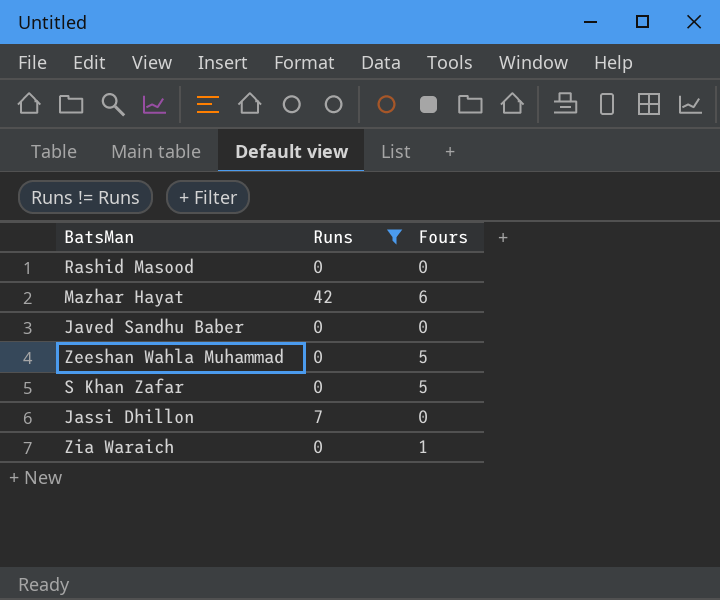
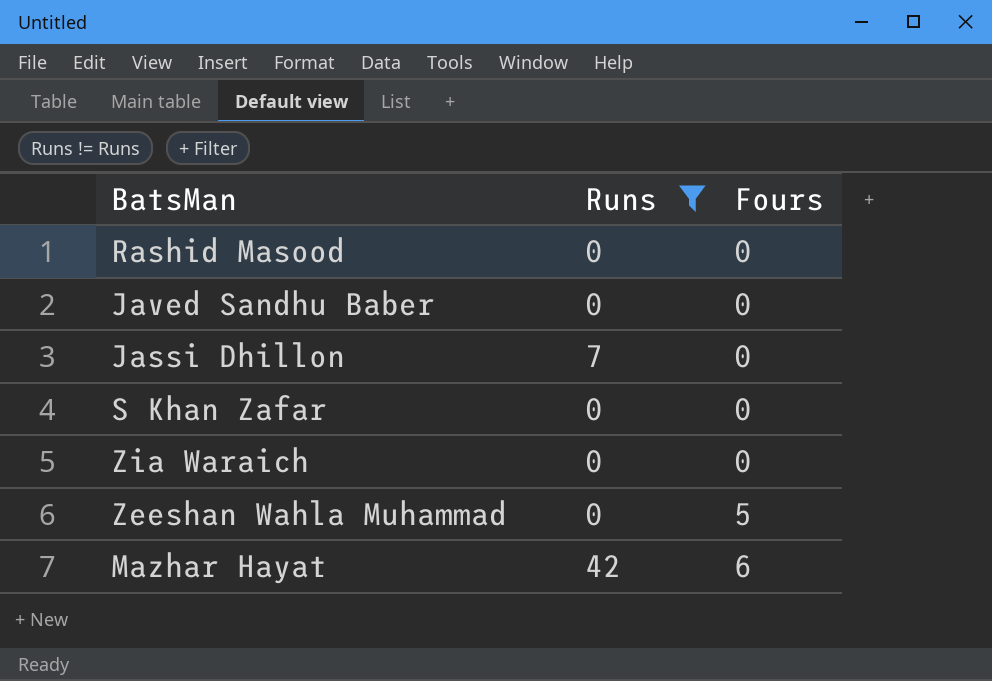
row order: none -> Fours ascending
S Khan Zafar | Fours: 5 -> 0
Zia Waraich | Fours: 1 -> 0

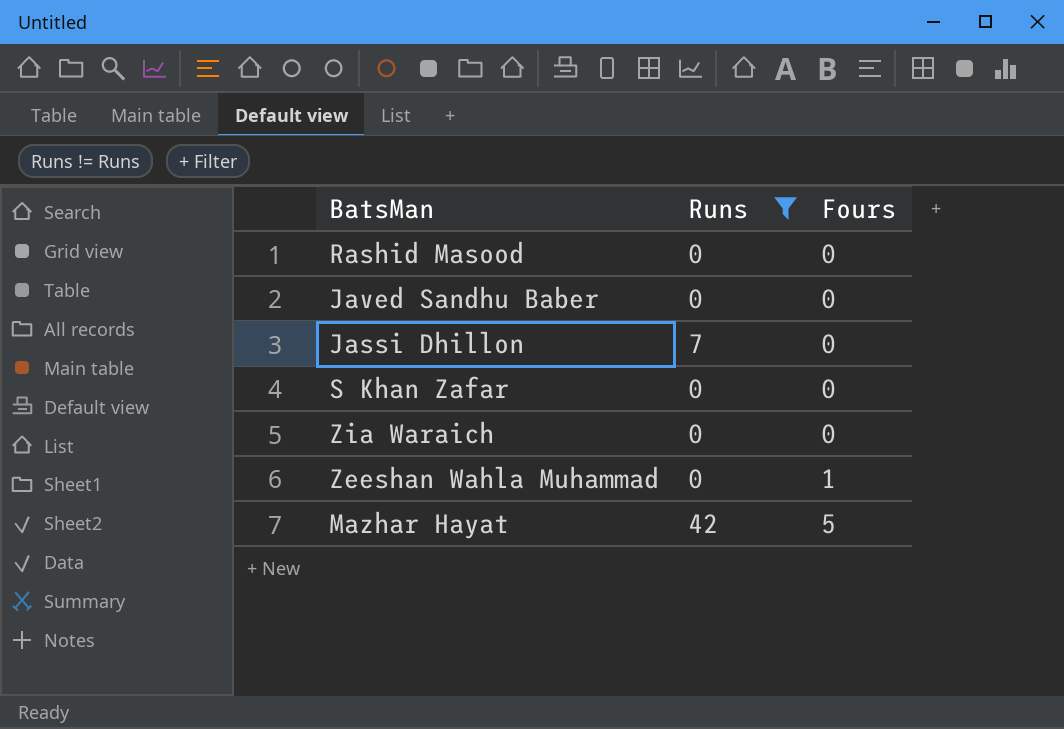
Zeeshan Wahla Muhammad | Fours: 5 -> 1
Mazhar Hayat | Fours: 6 -> 5

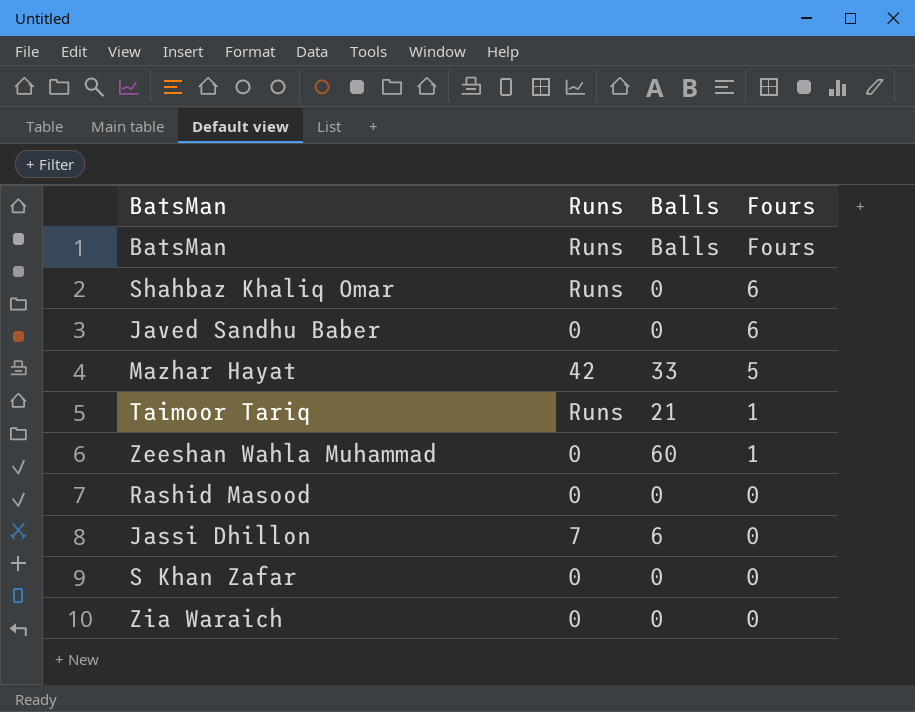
filter: Runs != Runs -> none
row order: Fours ascending -> Fours descending
column Balls | position: none -> 3
Javed Sandhu Baber | Fours: 0 -> 6

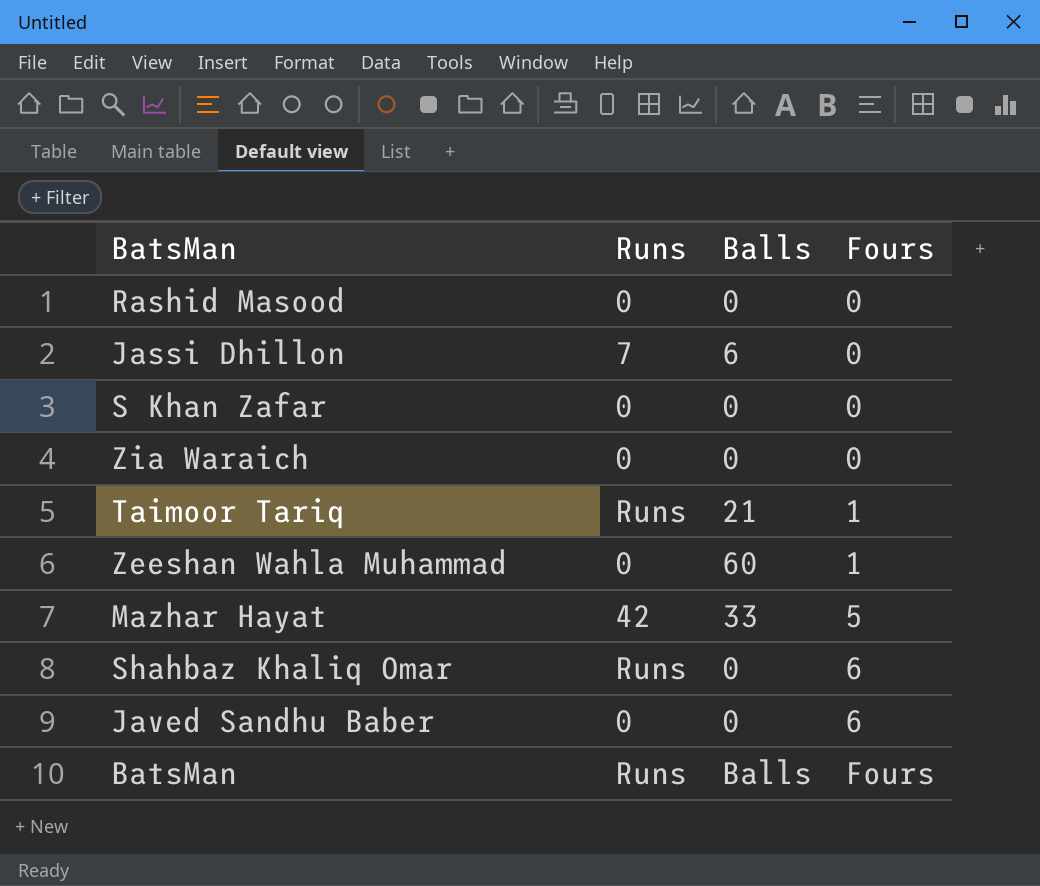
row order: Fours descending -> Fours ascending

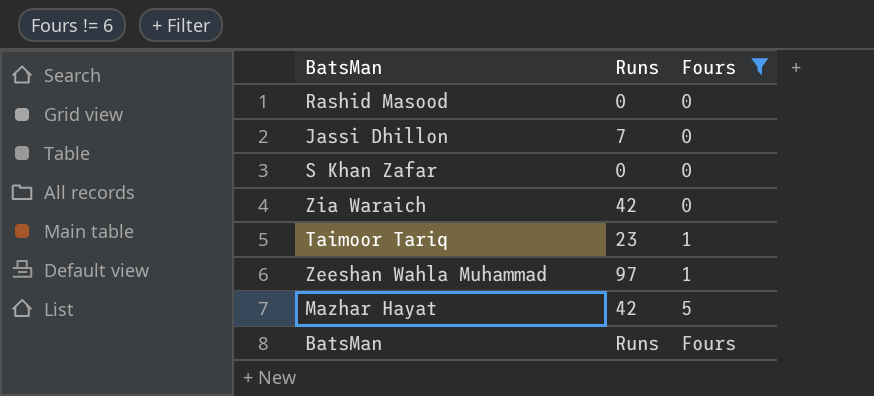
filter: none -> Fours != 6
column Balls | position: 3 -> none
Zia Waraich | Runs: 0 -> 42
Taimoor Tariq | Runs: Runs -> 23
Zeeshan Wahla Muhammad | Runs: 0 -> 97

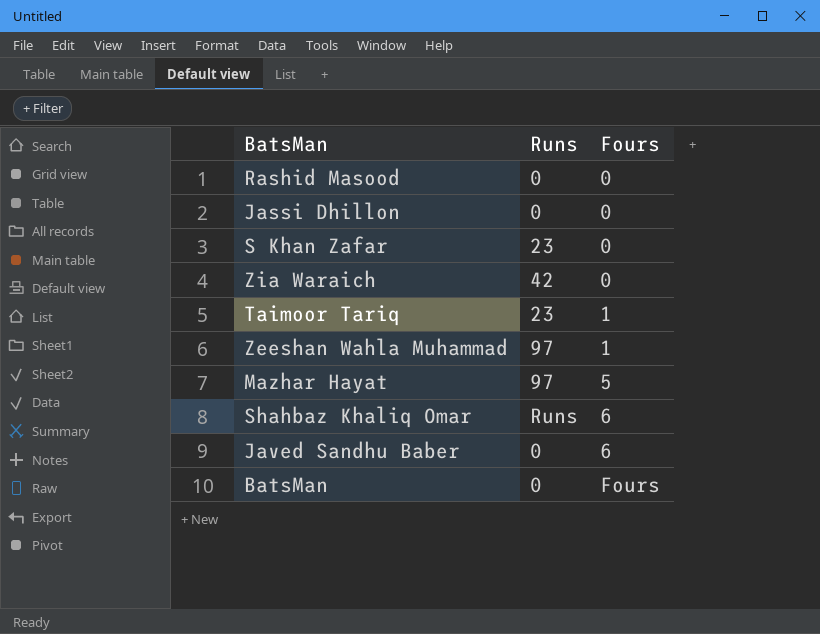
filter: Fours != 6 -> none
Jassi Dhillon | Runs: 7 -> 0
S Khan Zafar | Runs: 0 -> 23
Mazhar Hayat | Runs: 42 -> 97
BatsMan | Runs: Runs -> 0

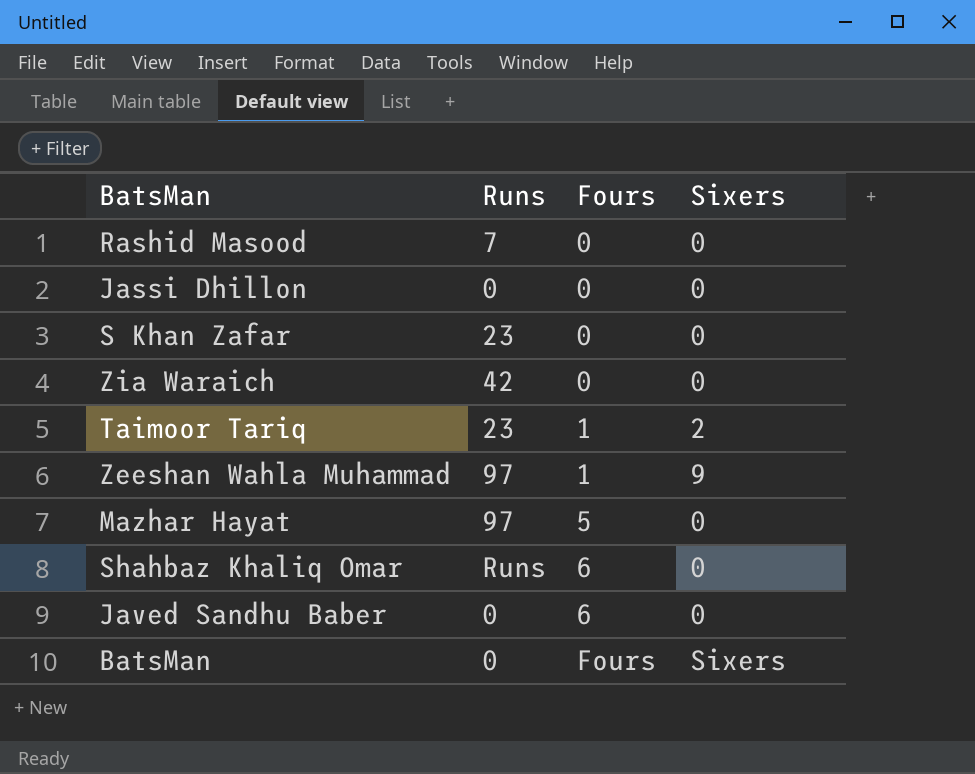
column Sixers | position: none -> 4
Rashid Masood | Runs: 0 -> 7

